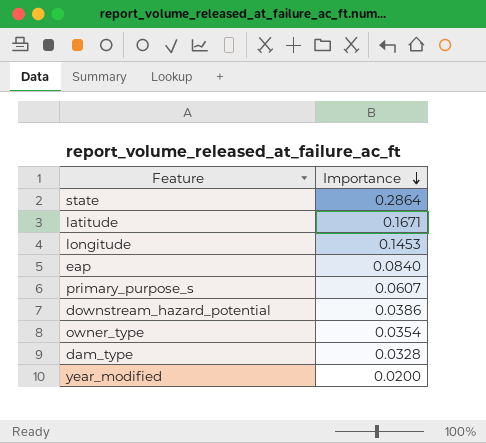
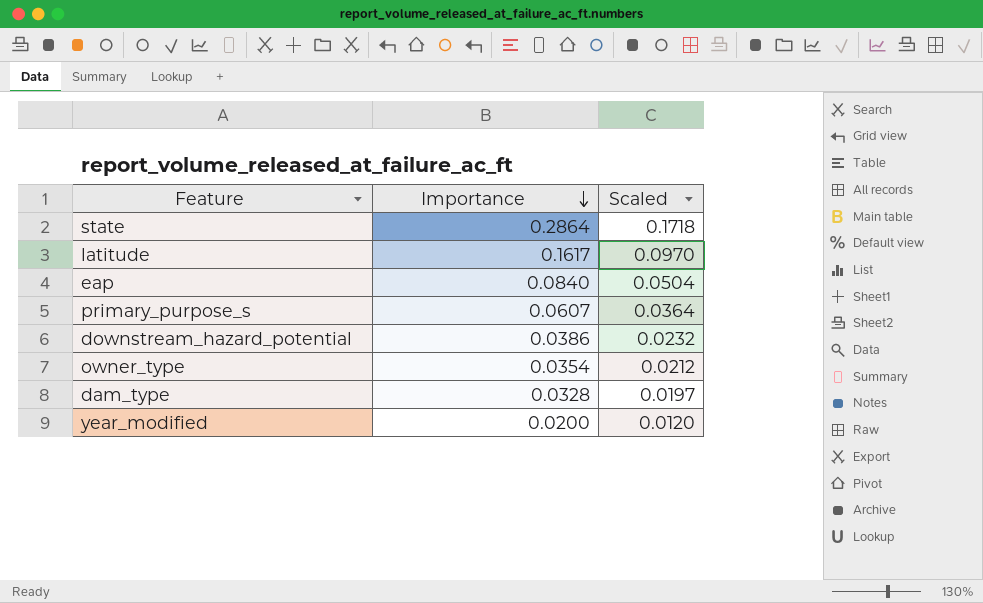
column Scaled | formula: none -> [Importance] * 0.6
row longitude: 0.1453 -> none
latitude | Importance: 0.1671 -> 0.1617

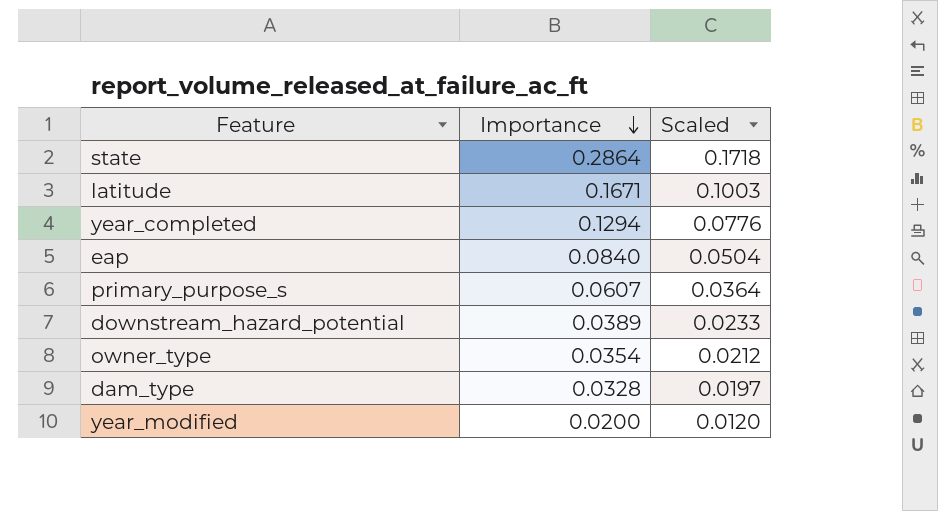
latitude | Importance: 0.1617 -> 0.1671
latitude | Scaled: 0.0970 -> 0.1003
row year_completed: none -> 0.1294 | 0.0776
downstream_hazard_potential | Importance: 0.0386 -> 0.0389
downstream_hazard_potential | Scaled: 0.0232 -> 0.0233

